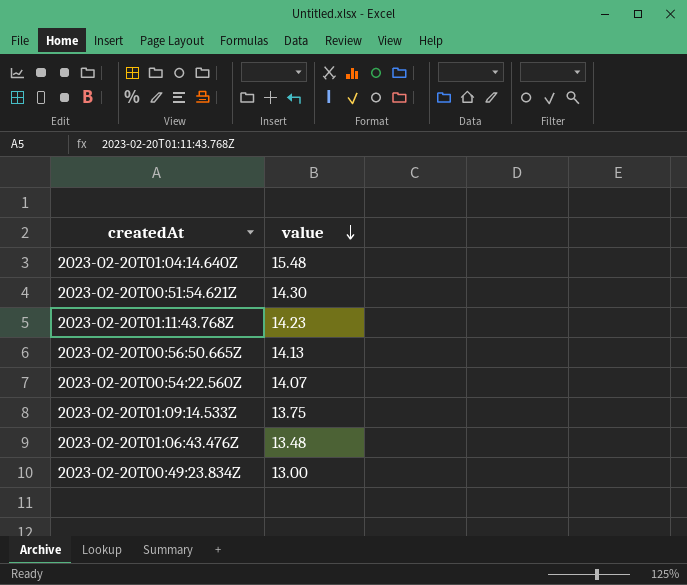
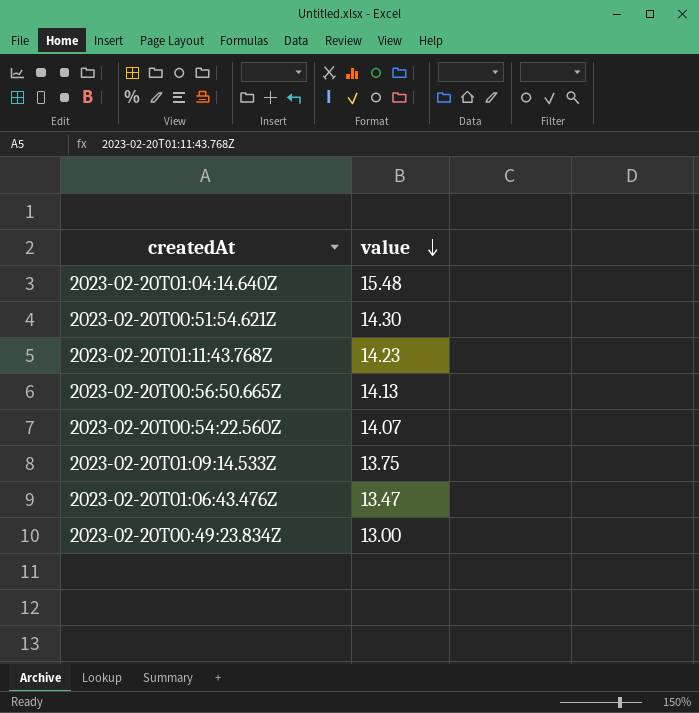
2023-02-20T01:06:43.476Z | value: 13.48 -> 13.47

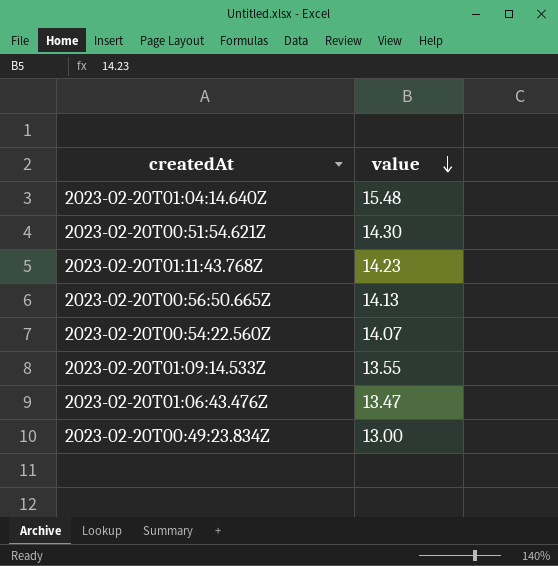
2023-02-20T01:09:14.533Z | value: 13.75 -> 13.55

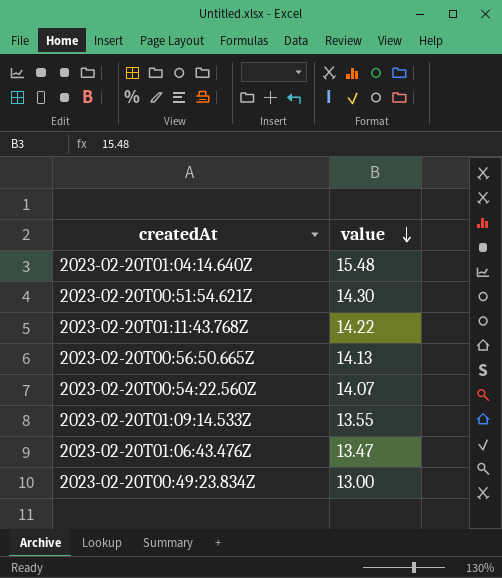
2023-02-20T01:11:43.768Z | value: 14.23 -> 14.22

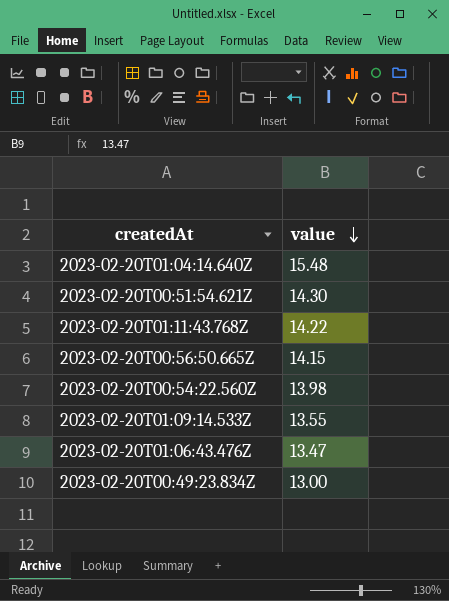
2023-02-20T00:56:50.665Z | value: 14.13 -> 14.15
2023-02-20T00:54:22.560Z | value: 14.07 -> 13.98

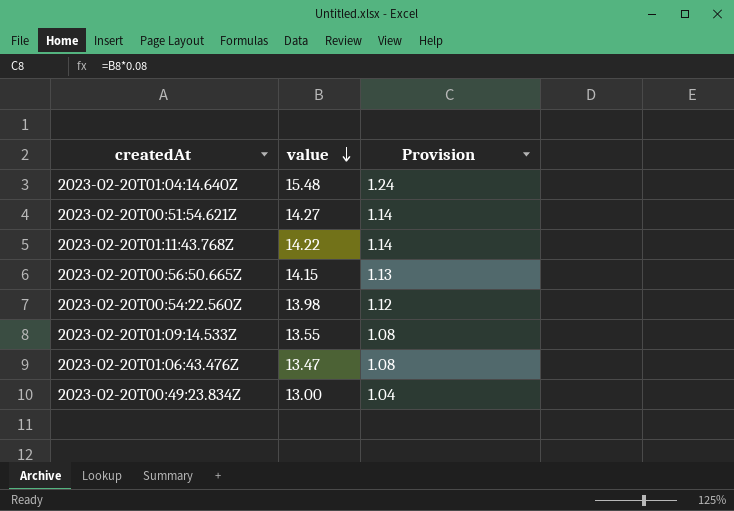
column Provision | formula: none -> [value] * 0.08
2023-02-20T00:51:54.621Z | value: 14.30 -> 14.27

